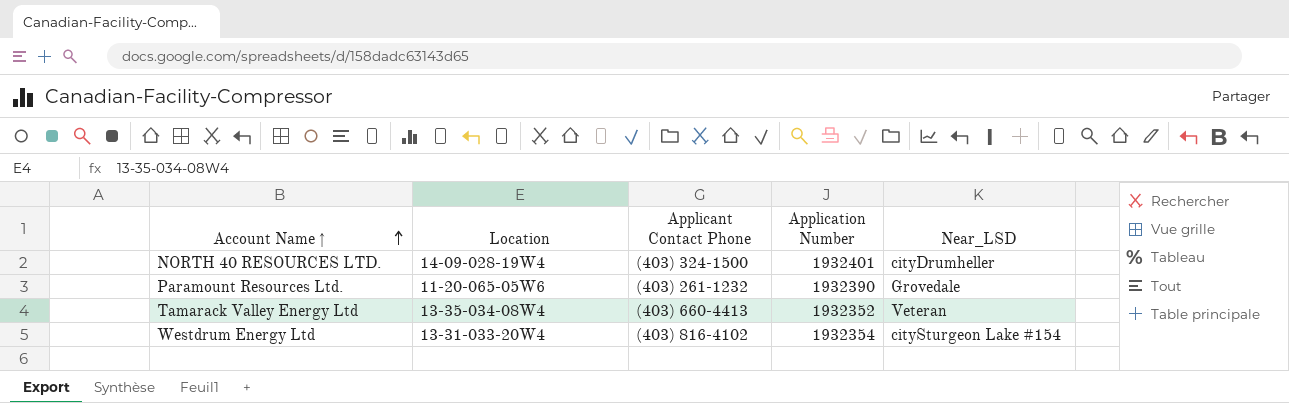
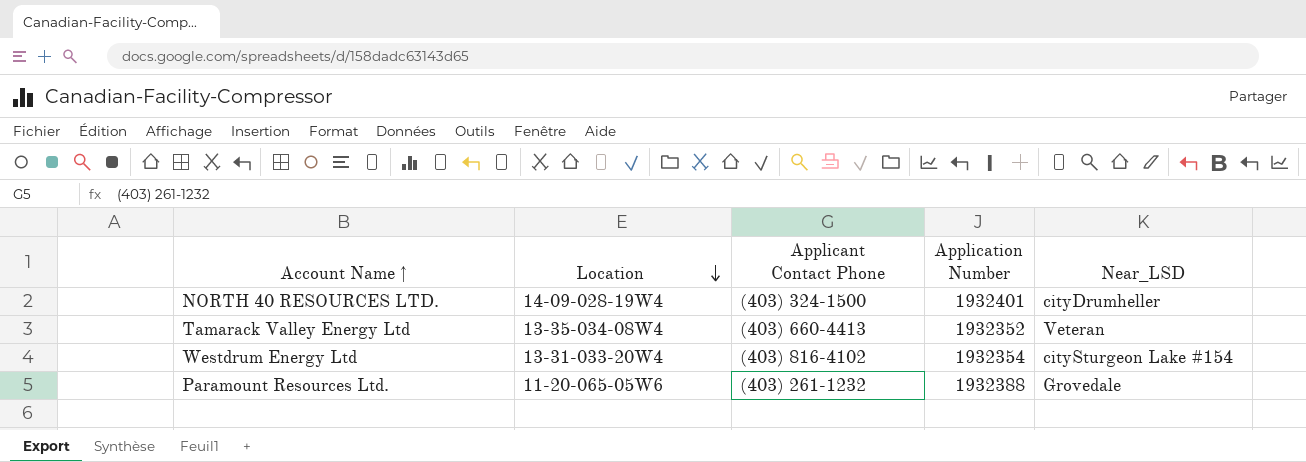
row order: Account Name ↑ ascending -> Location descending
Paramount Resources Ltd. | Application Number: 1932390 -> 1932388

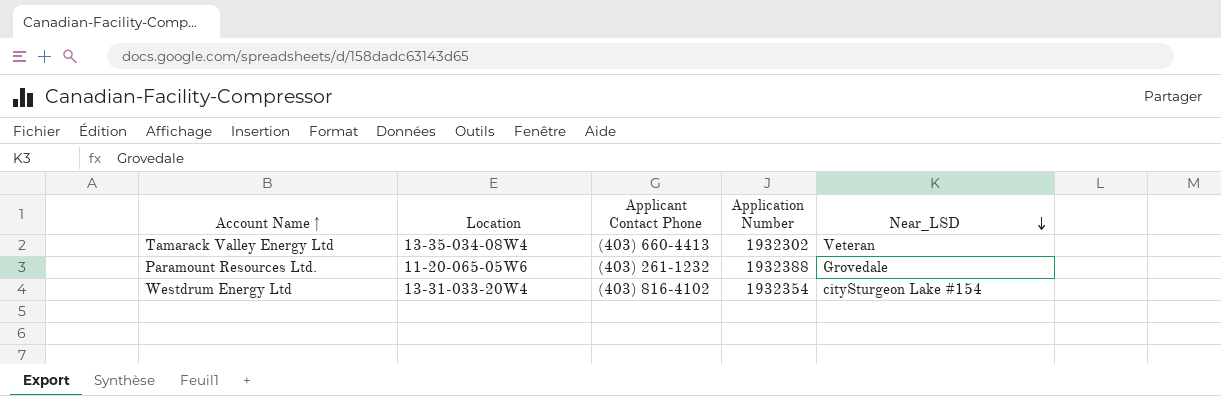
row order: Location descending -> Near_LSD descending
row NORTH 40 RESOURCES LTD.: 14-09-028-19W4 | (403) 324-1500 | 1932401 | cityDrumheller -> none
Tamarack Valley Energy Ltd | Application Number: 1932352 -> 1932302

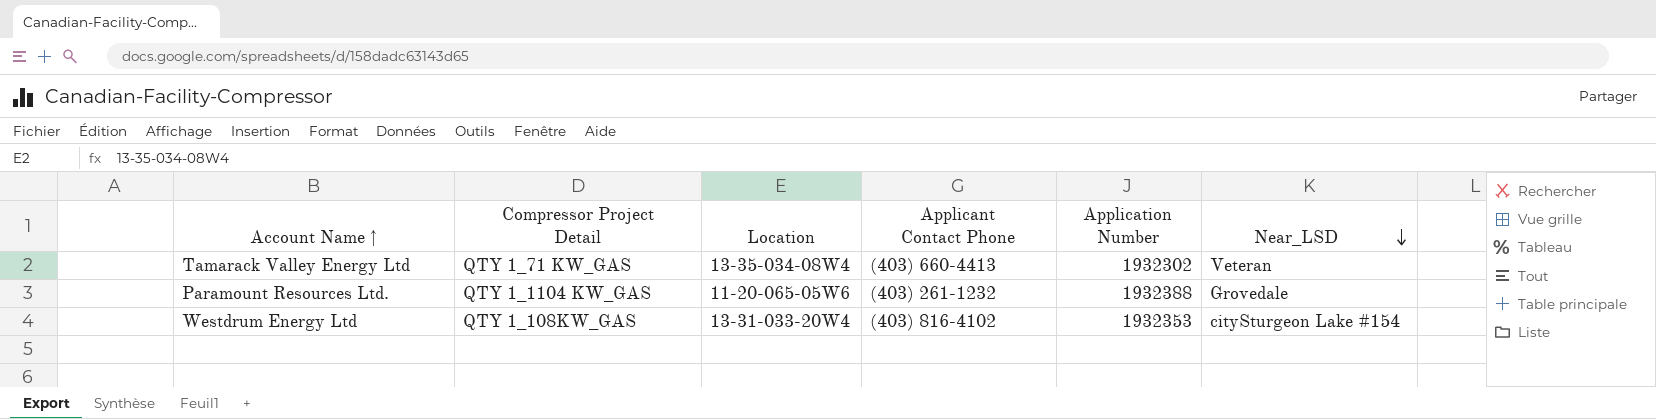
column Compressor Project Detail | position: none -> 2
Westdrum Energy Ltd | Application Number: 1932354 -> 1932353

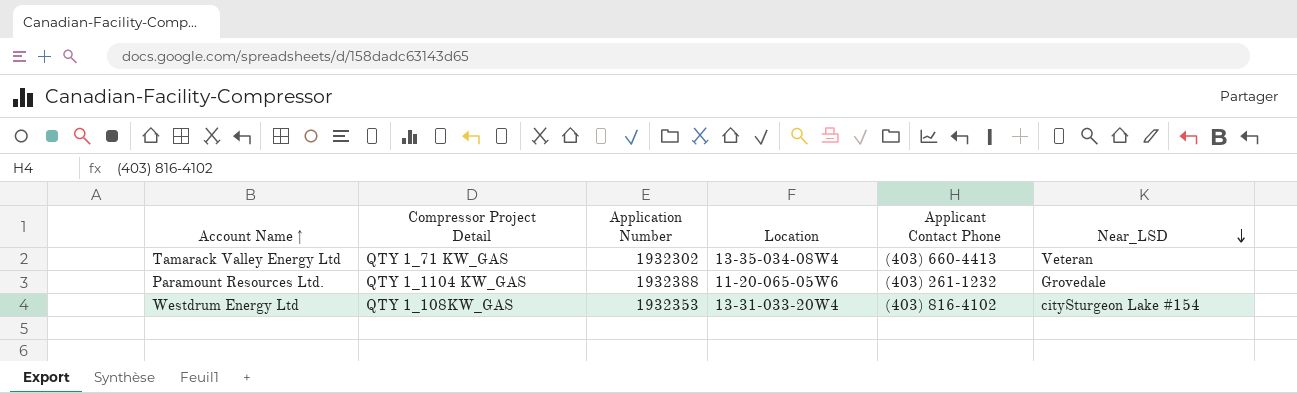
column Application Number | position: 5 -> 3

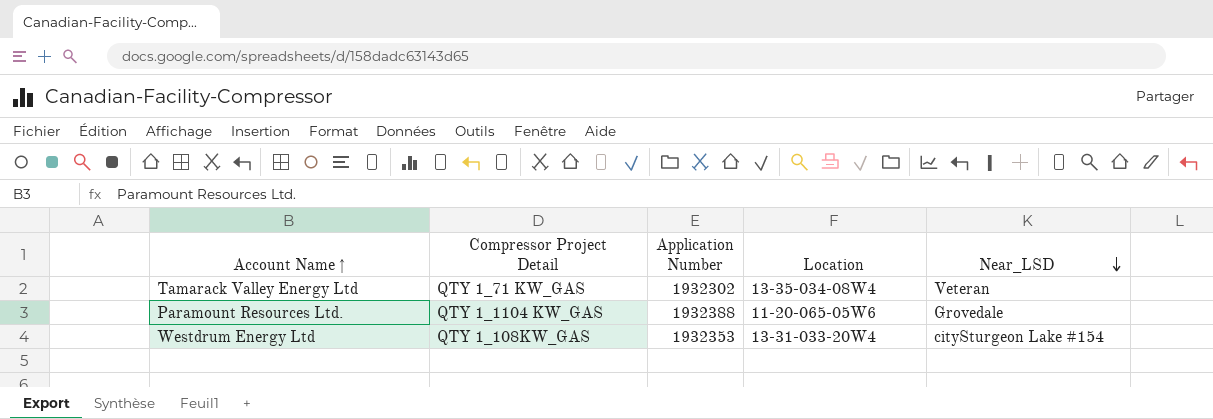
column Applicant Contact Phone | position: 5 -> none

